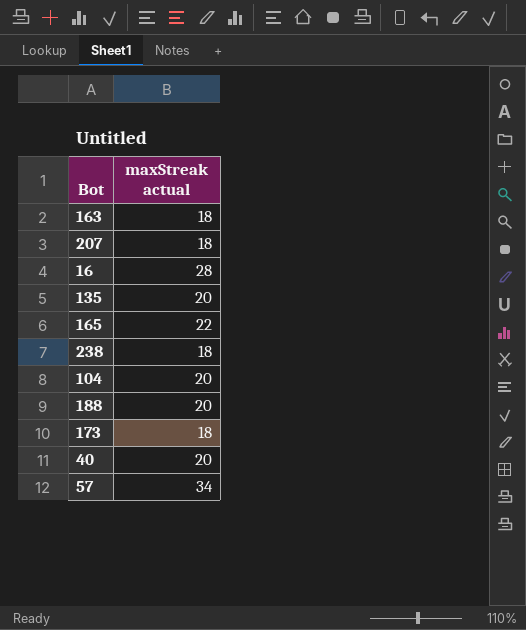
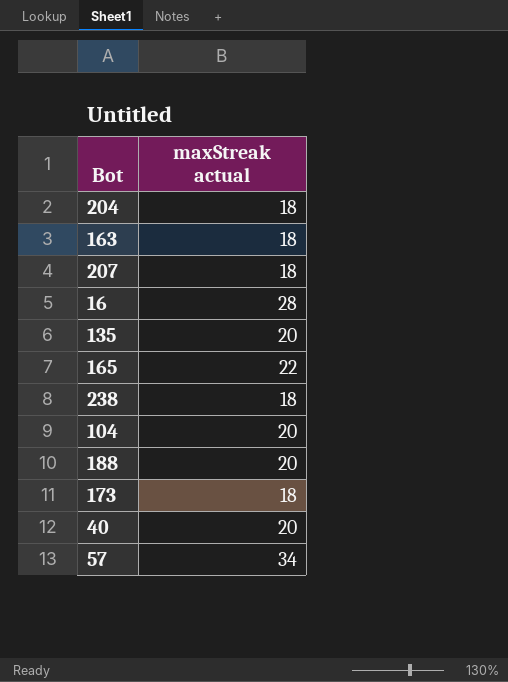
row 204: none -> 18

